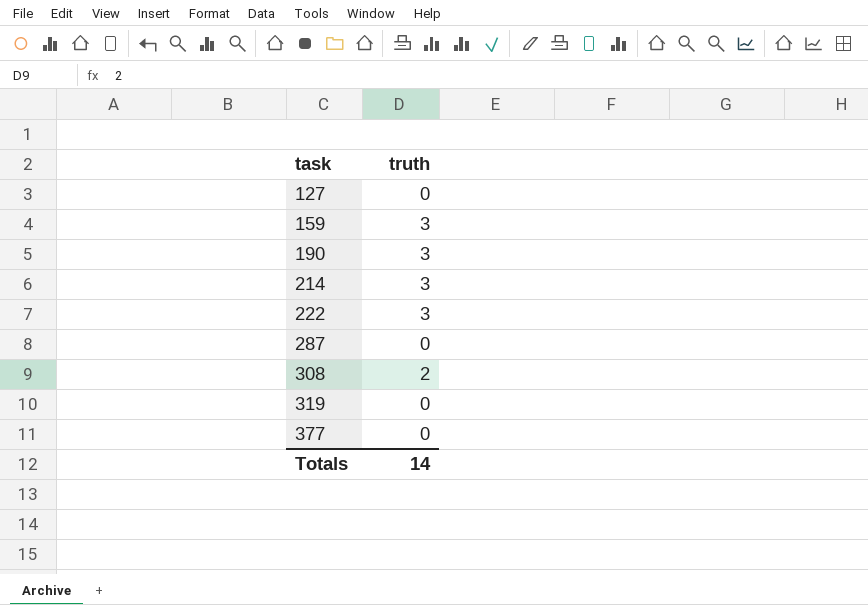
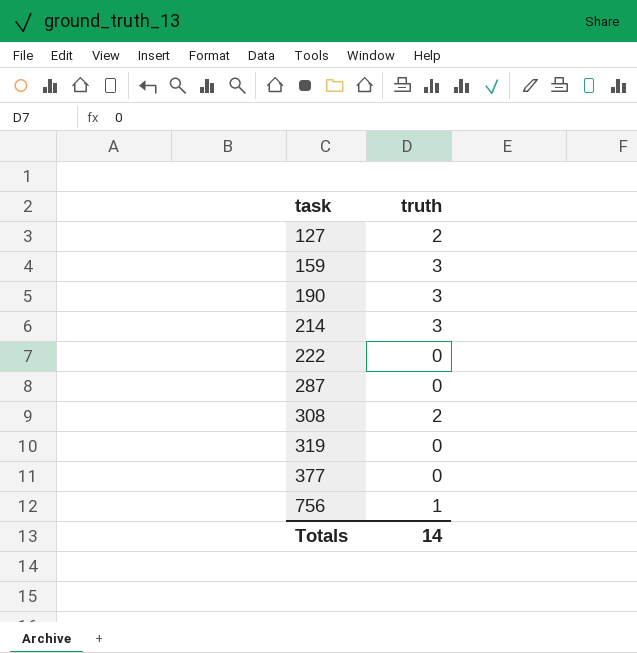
127 | truth: 0 -> 2
222 | truth: 3 -> 0
row 756: none -> 1

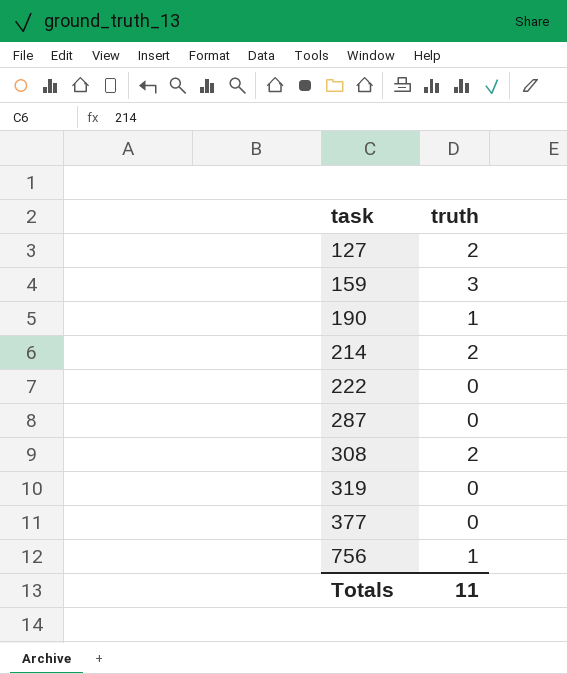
190 | truth: 3 -> 1
214 | truth: 3 -> 2
Totals | truth: 14 -> 11

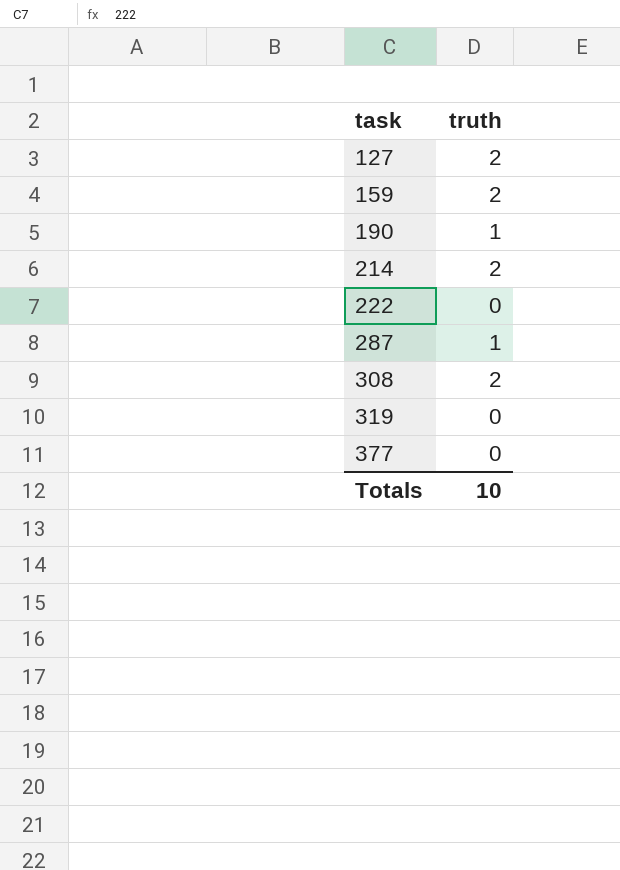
row 756: 1 -> none
159 | truth: 3 -> 2
287 | truth: 0 -> 1
Totals | truth: 11 -> 10

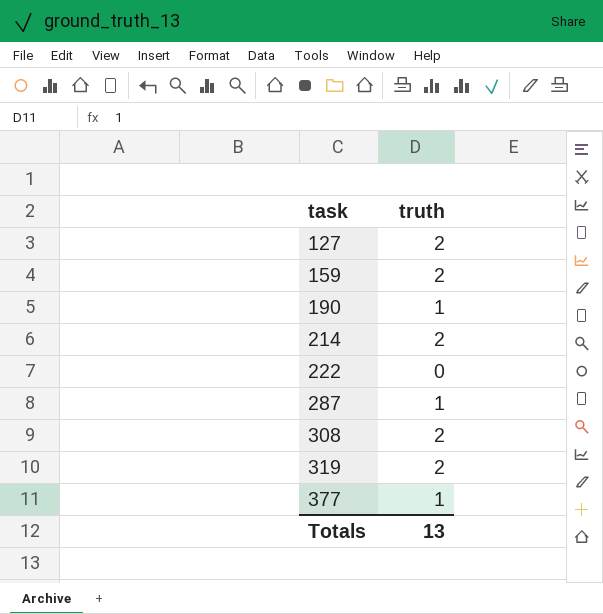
319 | truth: 0 -> 2
377 | truth: 0 -> 1
Totals | truth: 10 -> 13

